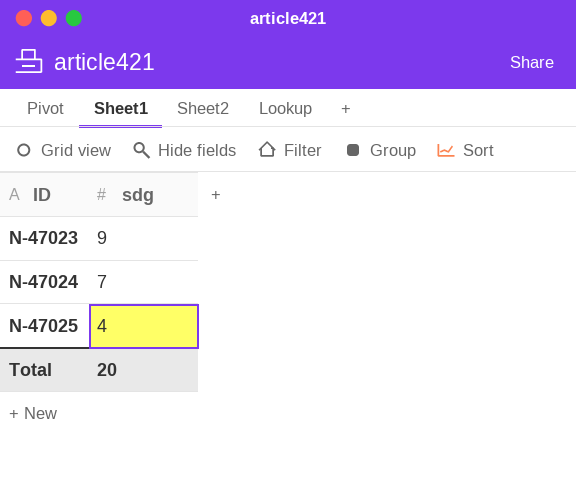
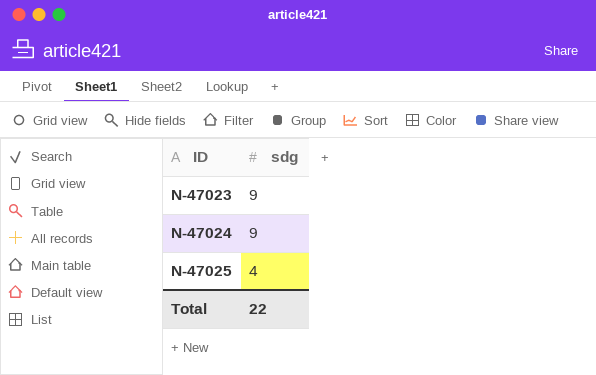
N-47024 | sdg: 7 -> 9
Total | sdg: 20 -> 22

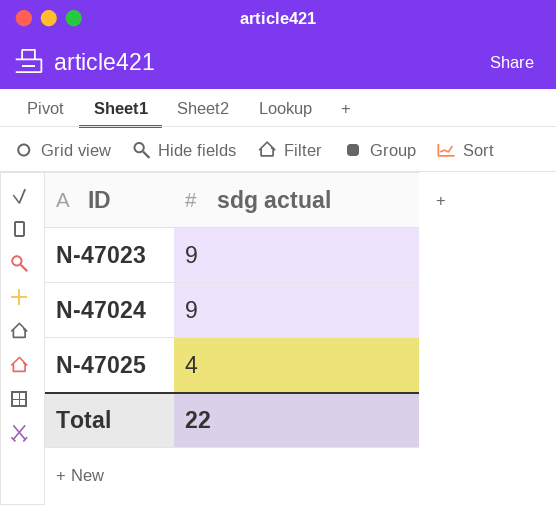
column name: sdg -> sdg actual

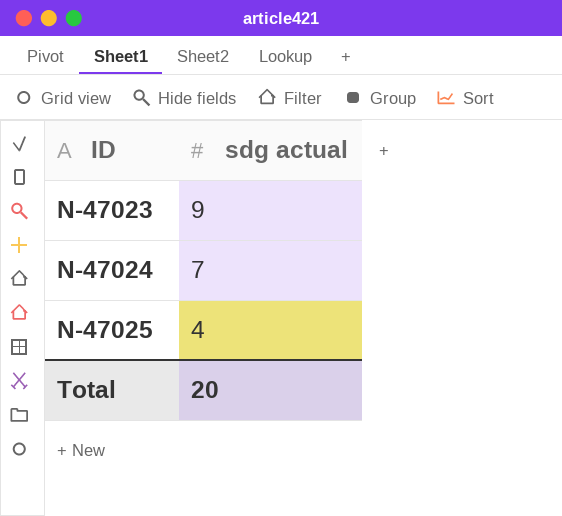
N-47024 | sdg actual: 9 -> 7
Total | sdg actual: 22 -> 20

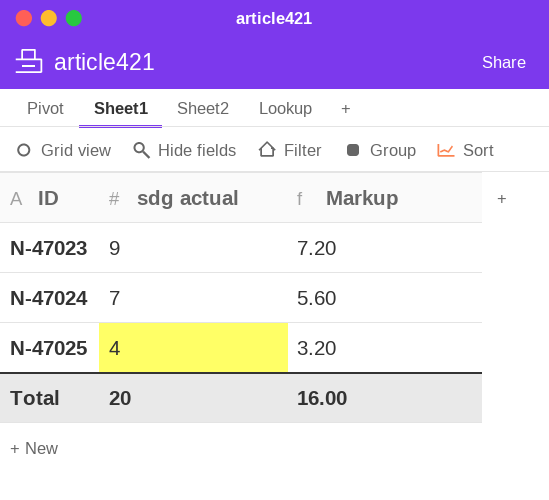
column Markup | formula: none -> [sdg actual] * 0.8

